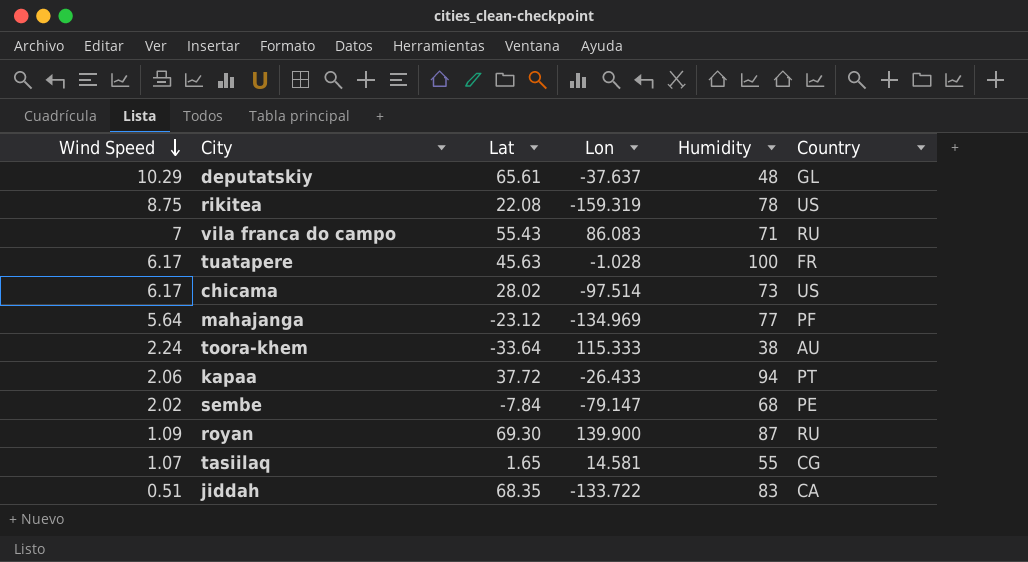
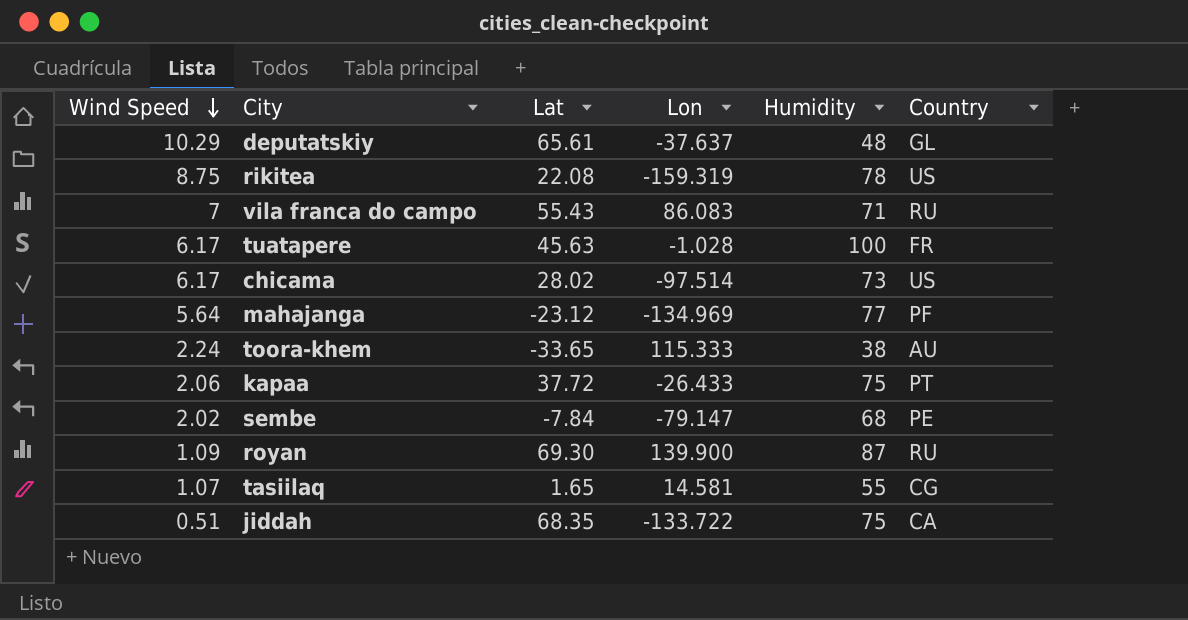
toora-khem | Lat: -33.64 -> -33.65
kapaa | Humidity: 94 -> 75
jiddah | Humidity: 83 -> 75

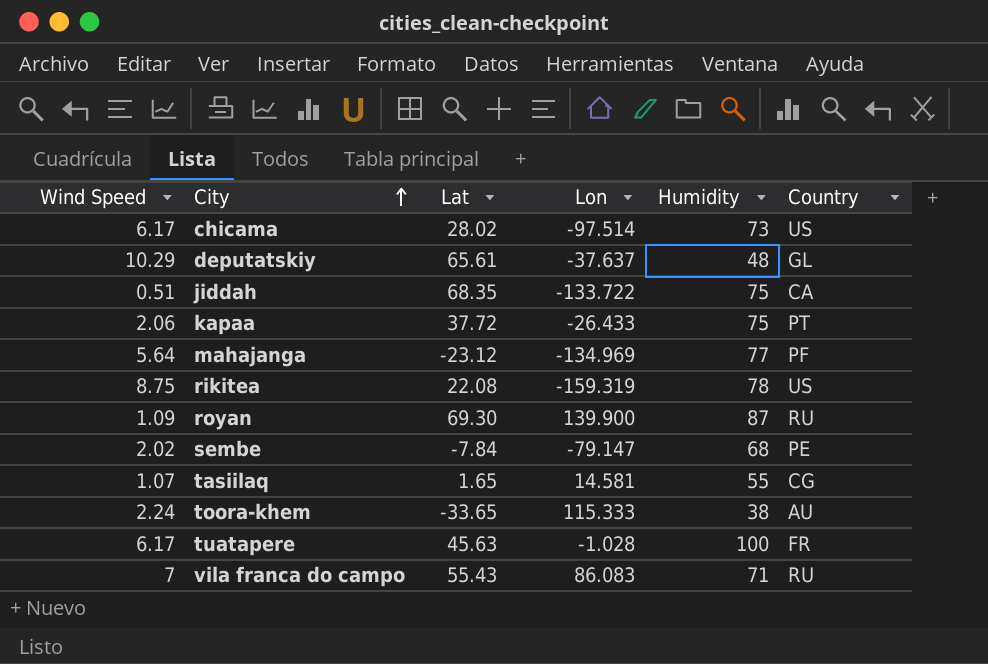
row order: Wind Speed descending -> City ascending

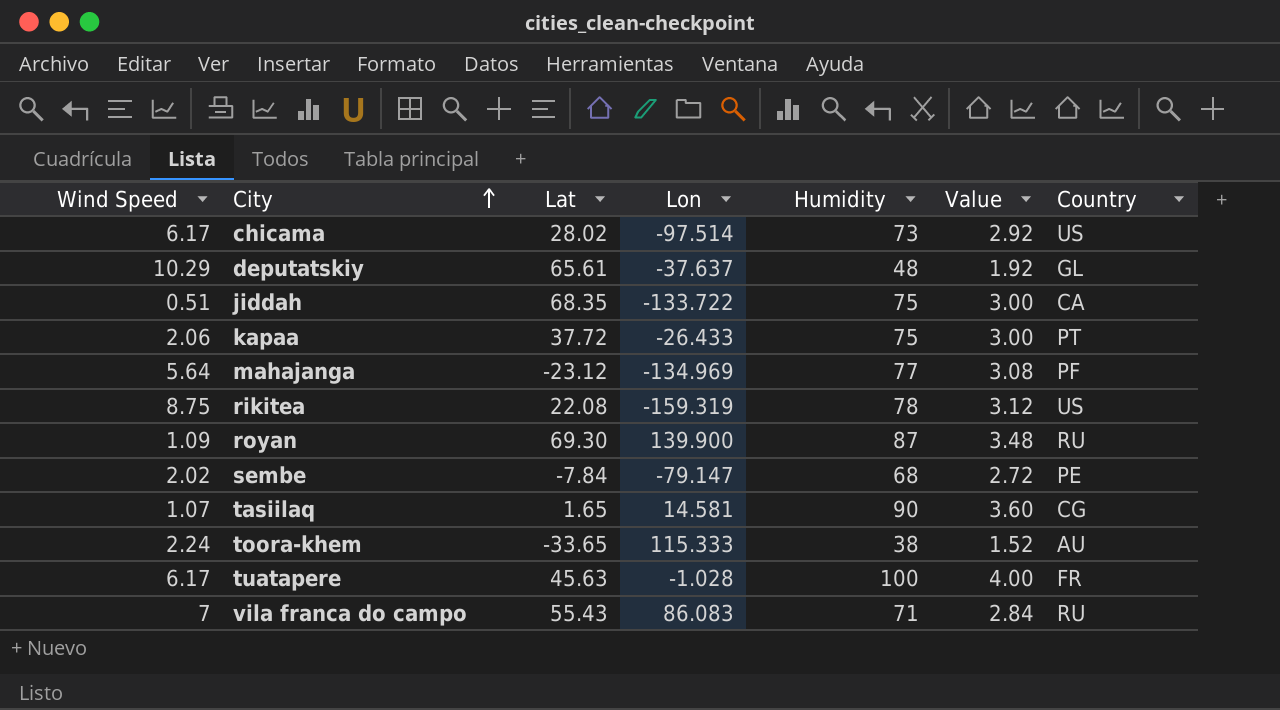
column Value | formula: none -> [Humidity] * 0.04
tasiilaq | Humidity: 55 -> 90

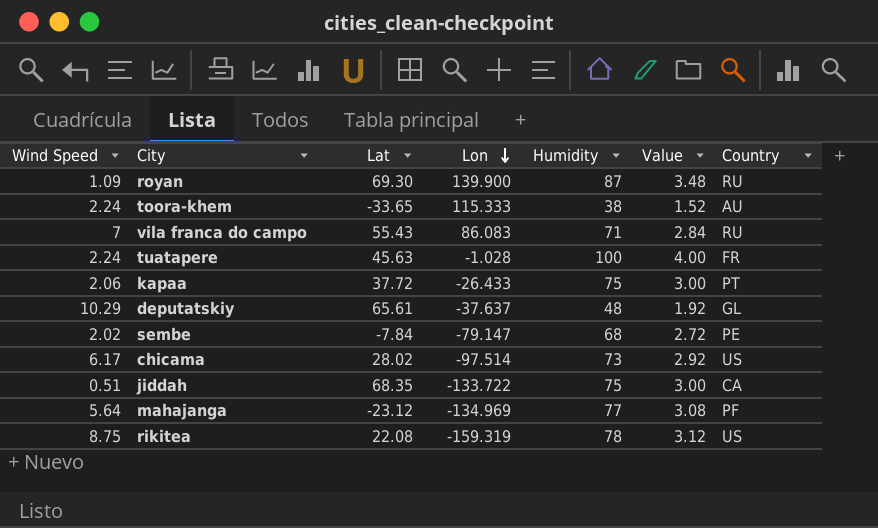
row order: City ascending -> Lon descending
row tasiilaq: 1.07 | 1.65 | 14.581 | 90 | 3.60 | CG -> none
tuatapere | Wind Speed: 6.17 -> 2.24

